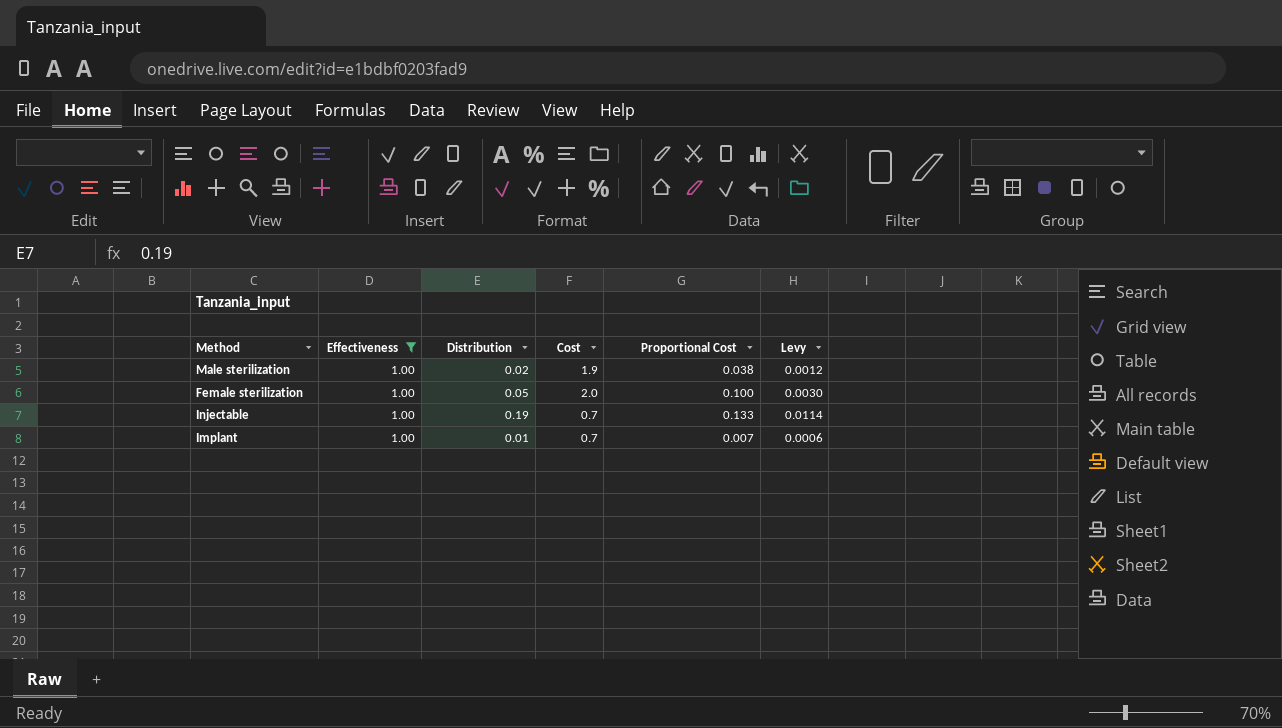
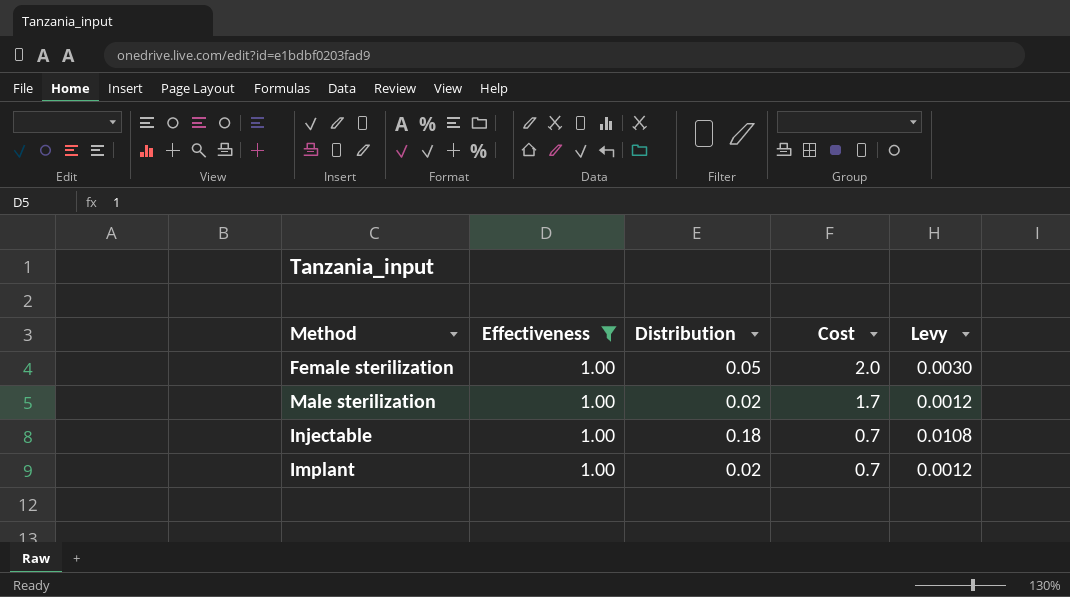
row order: none -> Cost descending
column Proportional Cost | formula: [Distribution] * [Cost] -> none
Male sterilization | Cost: 1.9 -> 1.7
Injectable | Distribution: 0.19 -> 0.18
Injectable | Levy: 0.0114 -> 0.0108
Implant | Distribution: 0.01 -> 0.02
Implant | Levy: 0.0006 -> 0.0012

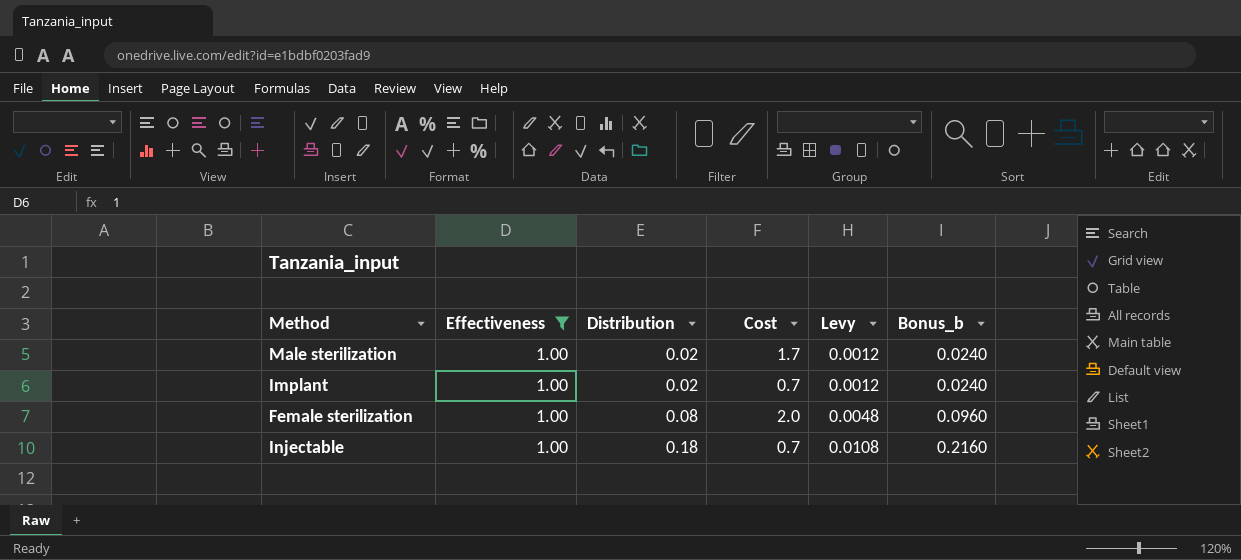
row order: Cost descending -> Distribution ascending
column Bonus_b | formula: none -> [Distribution] * 1.2
Female sterilization | Distribution: 0.05 -> 0.08
Female sterilization | Levy: 0.0030 -> 0.0048

